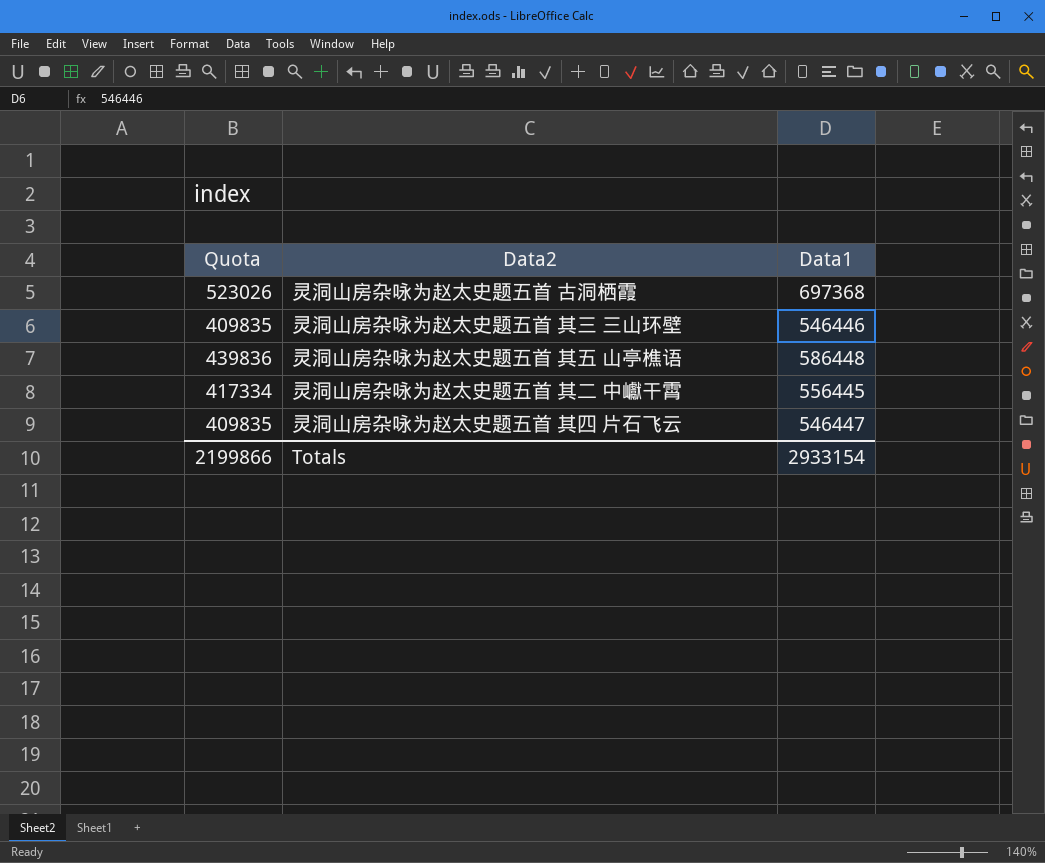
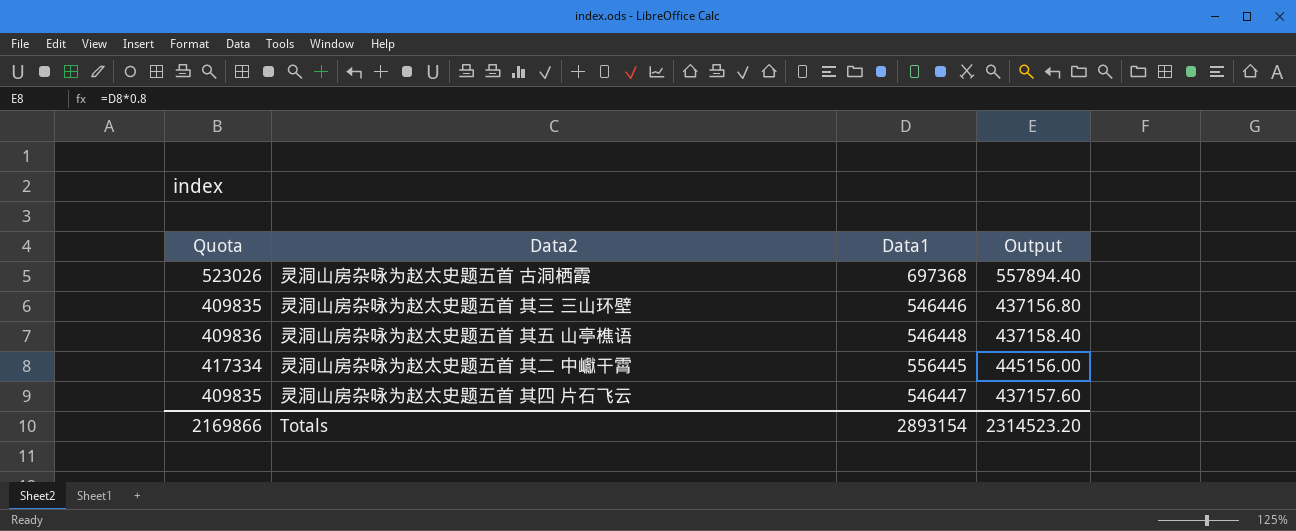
column Output | formula: none -> [Data1] * 0.8
灵洞山房杂咏为赵太史题五首 其五 山亭樵语 | Quota: 439836 -> 409836
灵洞山房杂咏为赵太史题五首 其五 山亭樵语 | Data1: 586448 -> 546448
Totals | Quota: 2199866 -> 2169866
Totals | Data1: 2933154 -> 2893154

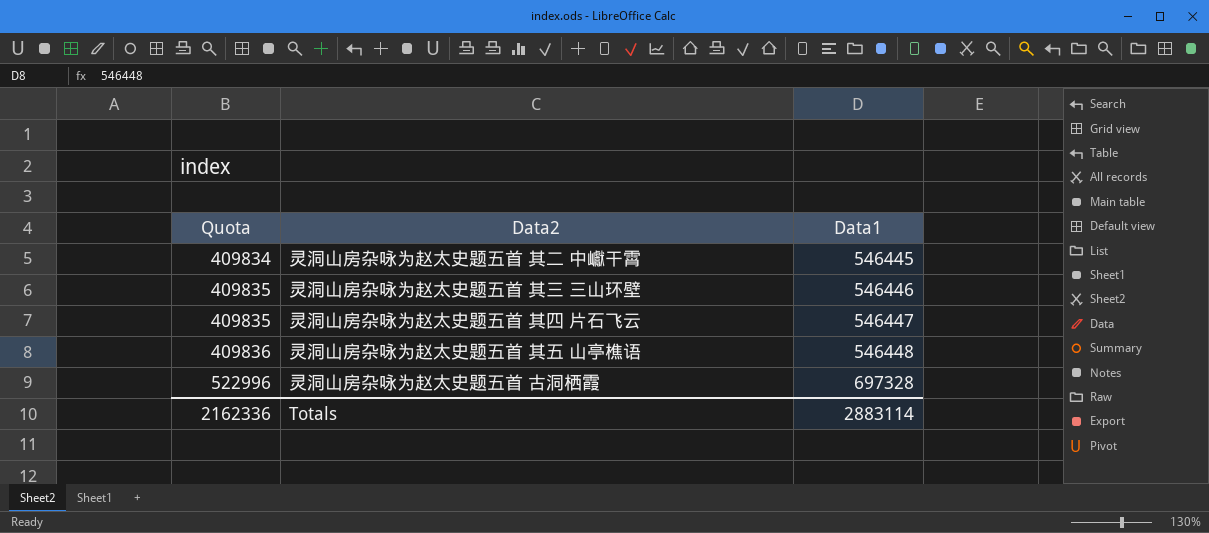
row order: none -> Quota ascending
column Output | formula: [Data1] * 0.8 -> none
灵洞山房杂咏为赵太史题五首 其二 中巘干霄 | Quota: 417334 -> 409834
灵洞山房杂咏为赵太史题五首 其二 中巘干霄 | Data1: 556445 -> 546445
灵洞山房杂咏为赵太史题五首 古洞栖霞 | Quota: 523026 -> 522996
灵洞山房杂咏为赵太史题五首 古洞栖霞 | Data1: 697368 -> 697328
Totals | Quota: 2169866 -> 2162336
Totals | Data1: 2893154 -> 2883114

